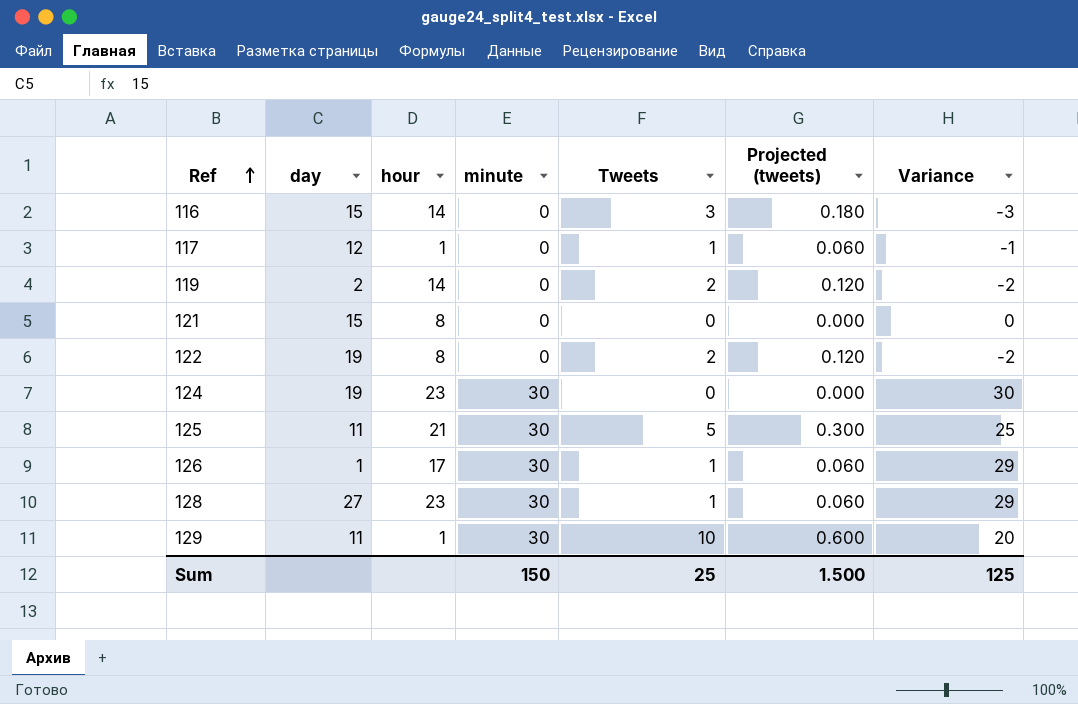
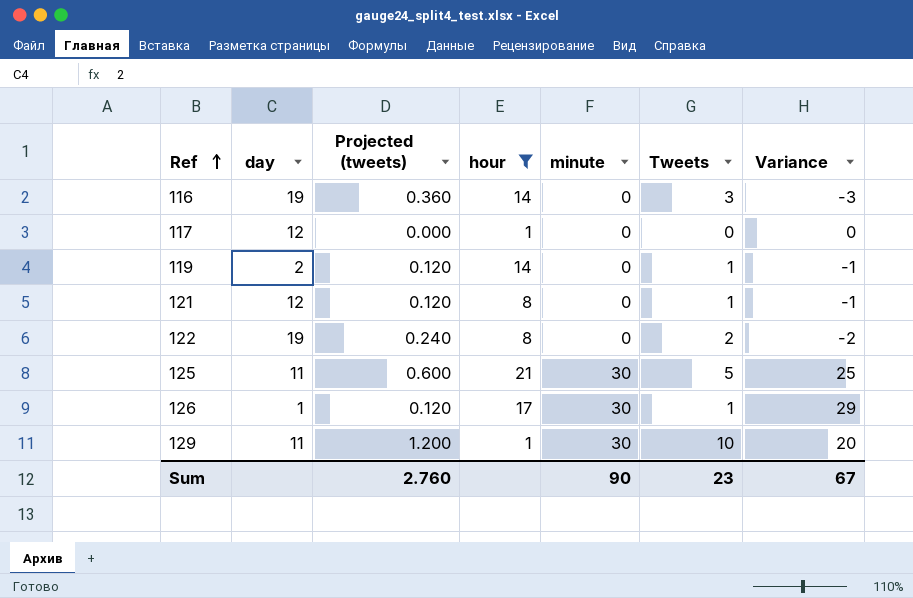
filter: none -> hour != 23
column Projected (tweets) | formula: [Tweets] * 0.06 -> [Tweets] * 0.12
column Projected (tweets) | position: 6 -> 3
116 | day: 15 -> 19
117 | Tweets: 1 -> 0
117 | Variance: -1 -> 0
119 | Tweets: 2 -> 1
119 | Variance: -2 -> -1
121 | day: 15 -> 12
121 | Tweets: 0 -> 1
121 | Variance: 0 -> -1
Sum | Projected (tweets): 1.500 -> 2.760
Sum | minute: 150 -> 90
Sum | Tweets: 25 -> 23
Sum | Variance: 125 -> 67

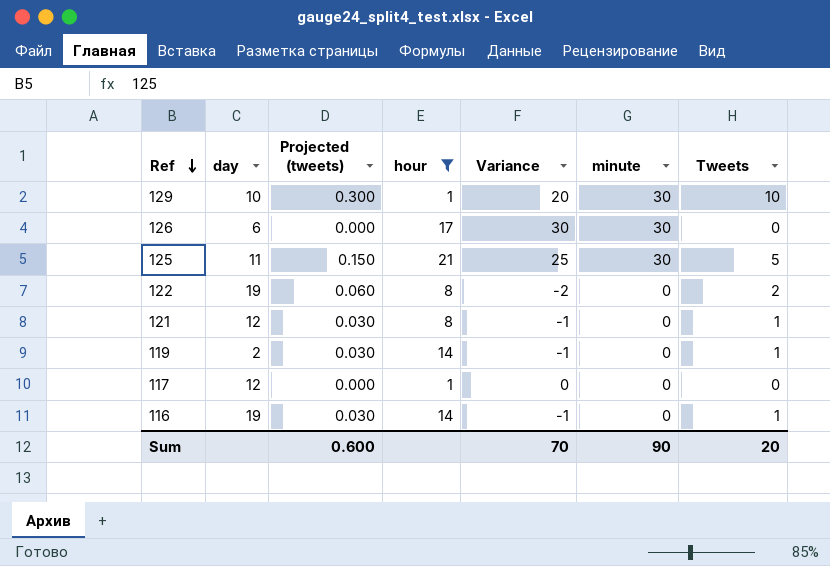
row order: Ref ascending -> Ref descending
column Projected (tweets) | formula: [Tweets] * 0.12 -> [Tweets] * 0.03
column Variance | position: 7 -> 5
129 | day: 11 -> 10
126 | day: 1 -> 6
126 | Variance: 29 -> 30
126 | Tweets: 1 -> 0
116 | Variance: -3 -> -1
116 | Tweets: 3 -> 1
Sum | Projected (tweets): 2.760 -> 0.600
Sum | Variance: 67 -> 70
Sum | Tweets: 23 -> 20

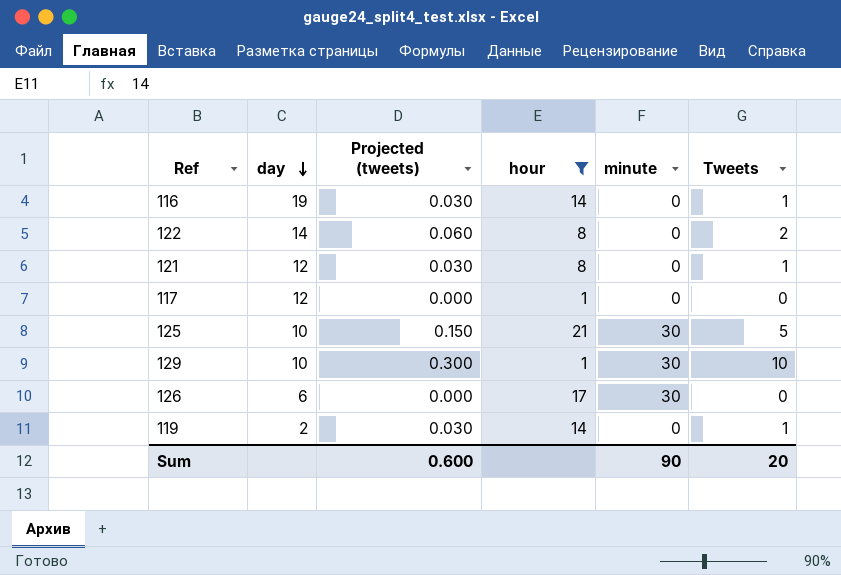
row order: Ref descending -> day descending
column Variance | formula: [minute] - [Tweets] -> none
122 | day: 19 -> 14
125 | day: 11 -> 10

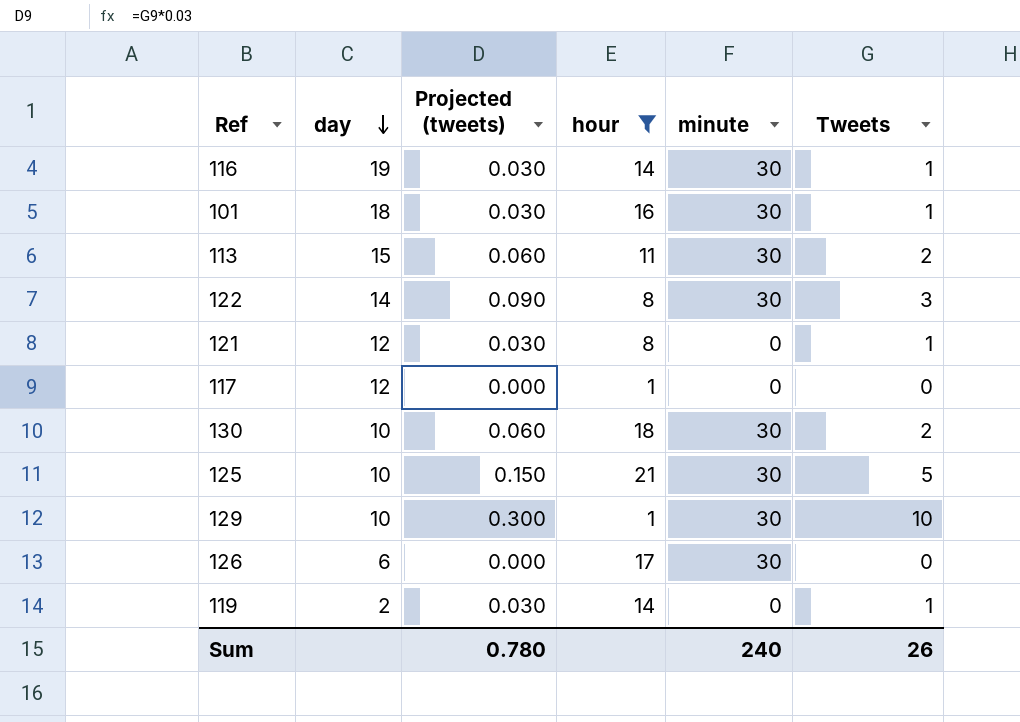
116 | minute: 0 -> 30
row 101: none -> 18 | 0.030 | 16 | 30 | 1
row 113: none -> 15 | 0.060 | 11 | 30 | 2
122 | Projected (tweets): 0.060 -> 0.090
122 | minute: 0 -> 30
122 | Tweets: 2 -> 3
row 130: none -> 10 | 0.060 | 18 | 30 | 2
Sum | Projected (tweets): 0.600 -> 0.780
Sum | minute: 90 -> 240
Sum | Tweets: 20 -> 26

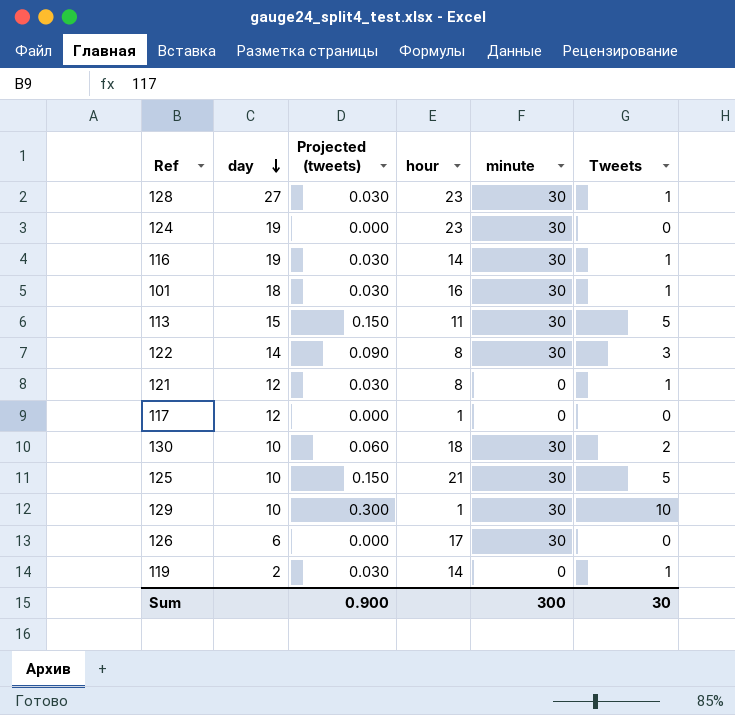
filter: hour != 23 -> none
113 | Projected (tweets): 0.060 -> 0.150
113 | Tweets: 2 -> 5
Sum | Projected (tweets): 0.780 -> 0.900
Sum | minute: 240 -> 300
Sum | Tweets: 26 -> 30

